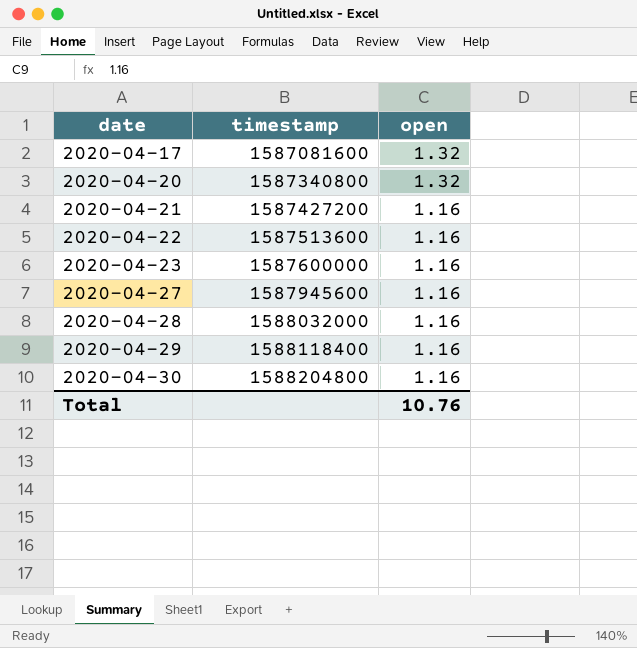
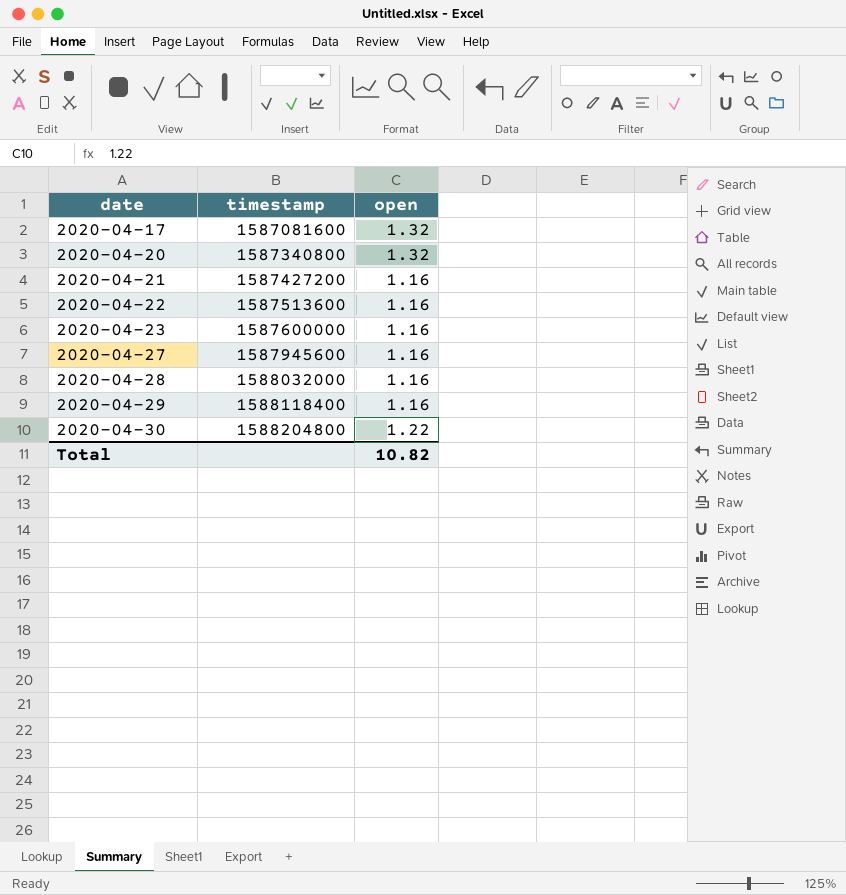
2020-04-30 | open: 1.16 -> 1.22
Total | open: 10.76 -> 10.82

